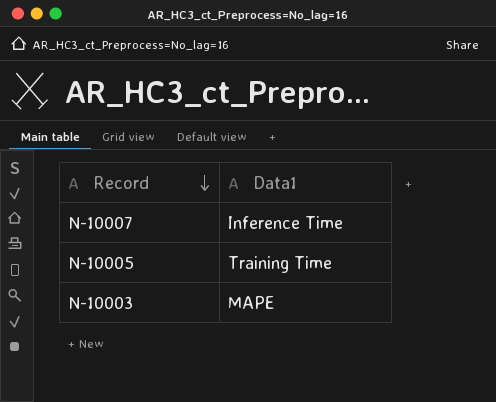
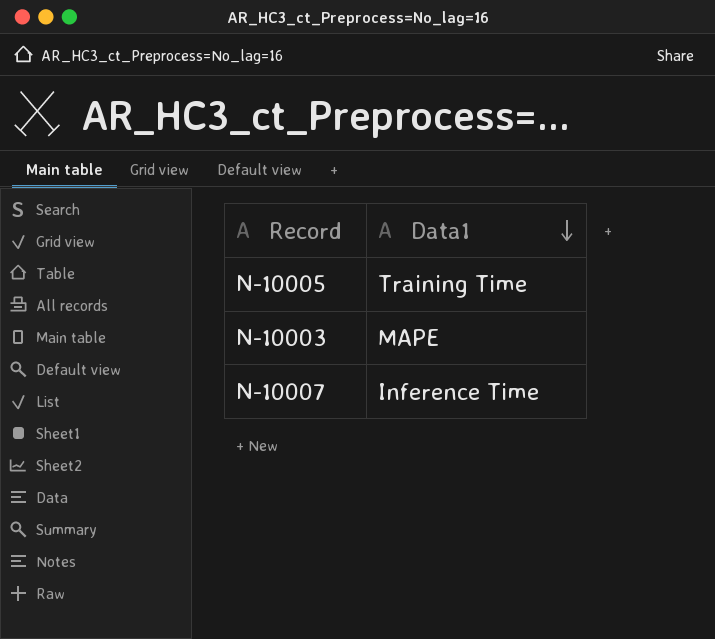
row order: Record descending -> Data1 descending

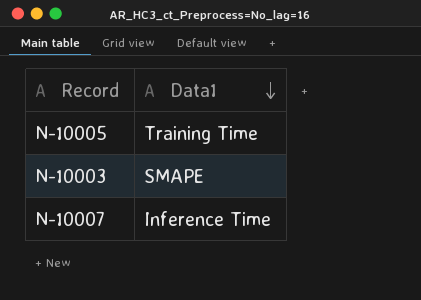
N-10003 | Data1: MAPE -> SMAPE

